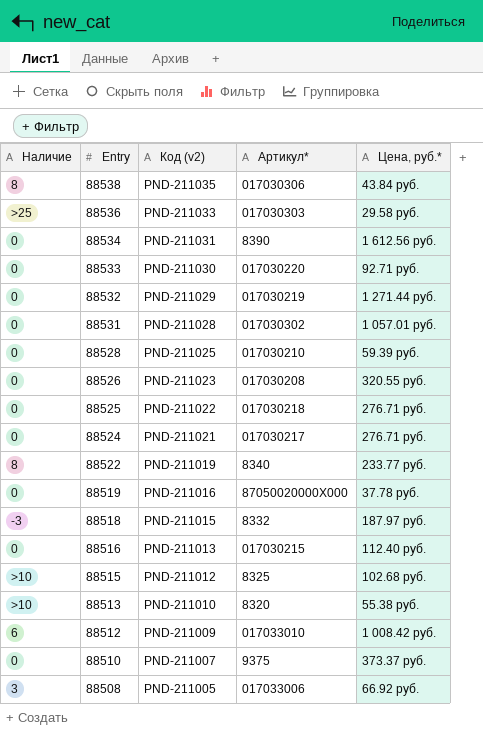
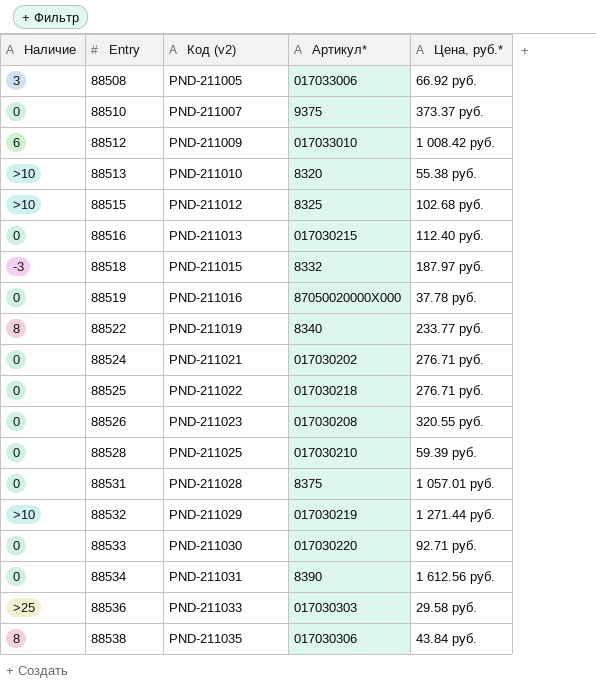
row order: Entry descending -> Entry ascending
88524 | Артикул*: 017030217 -> 017030202
88531 | Артикул*: 017030302 -> 8375
88532 | Наличие: 0 -> >10

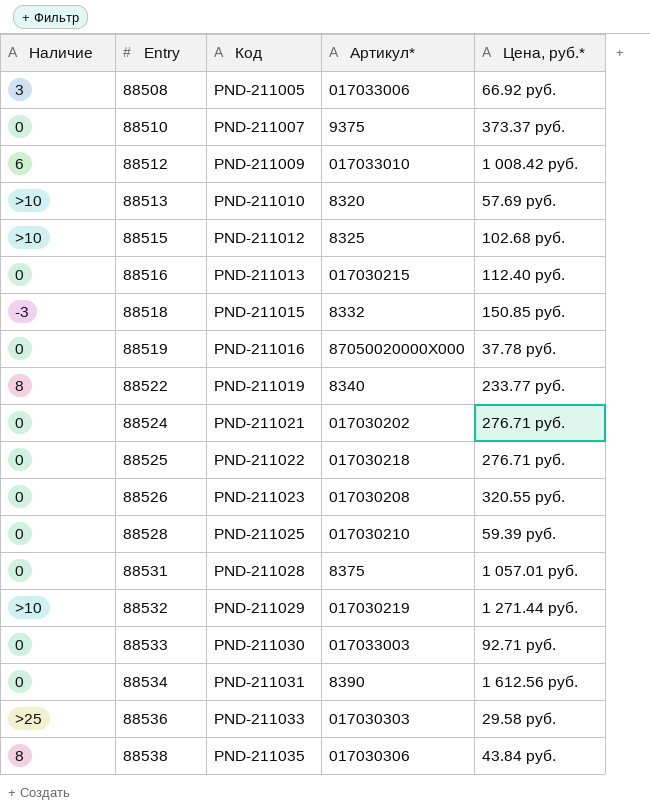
column name: Код (v2) -> Код
88513 | Цена, руб.*: 55.38 руб. -> 57.69 руб.
88518 | Цена, руб.*: 187.97 руб. -> 150.85 руб.
88533 | Артикул*: 017030220 -> 017033003

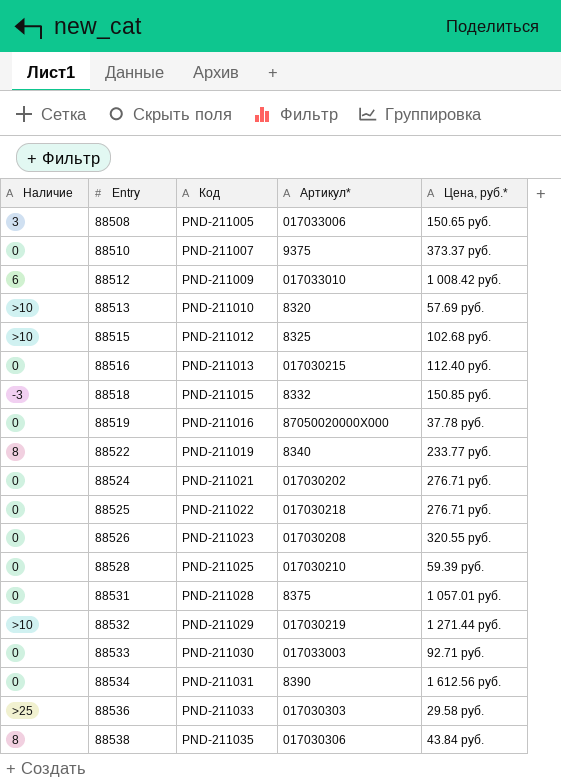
88508 | Цена, руб.*: 66.92 руб. -> 150.65 руб.

